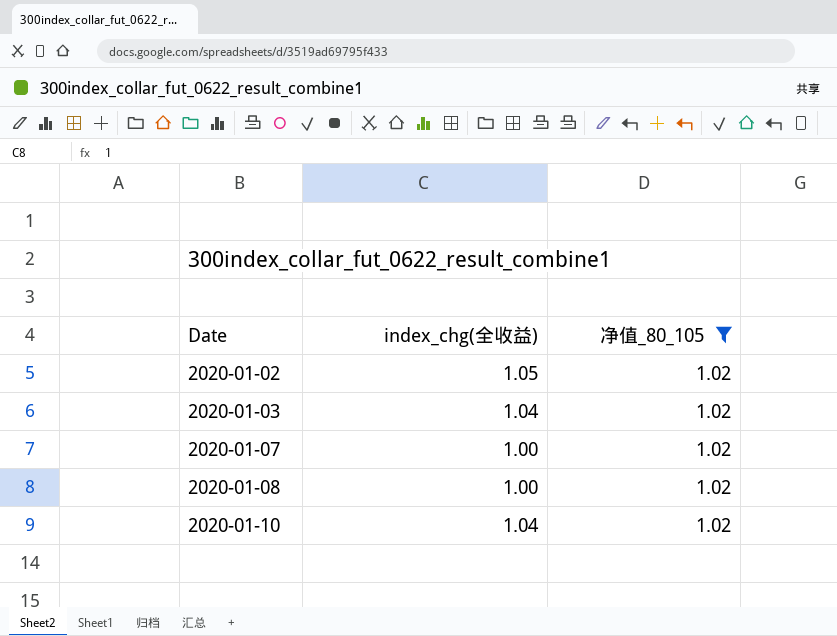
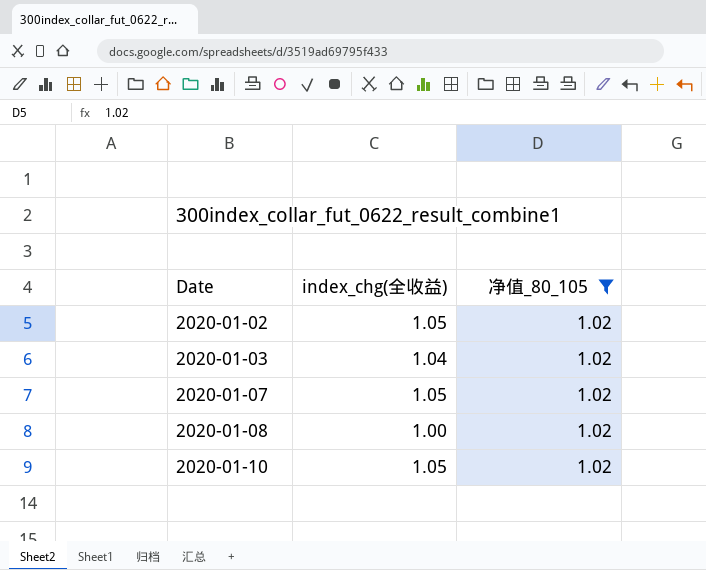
2020-01-07 | index_chg(全收益): 1.00 -> 1.05
2020-01-10 | index_chg(全收益): 1.04 -> 1.05

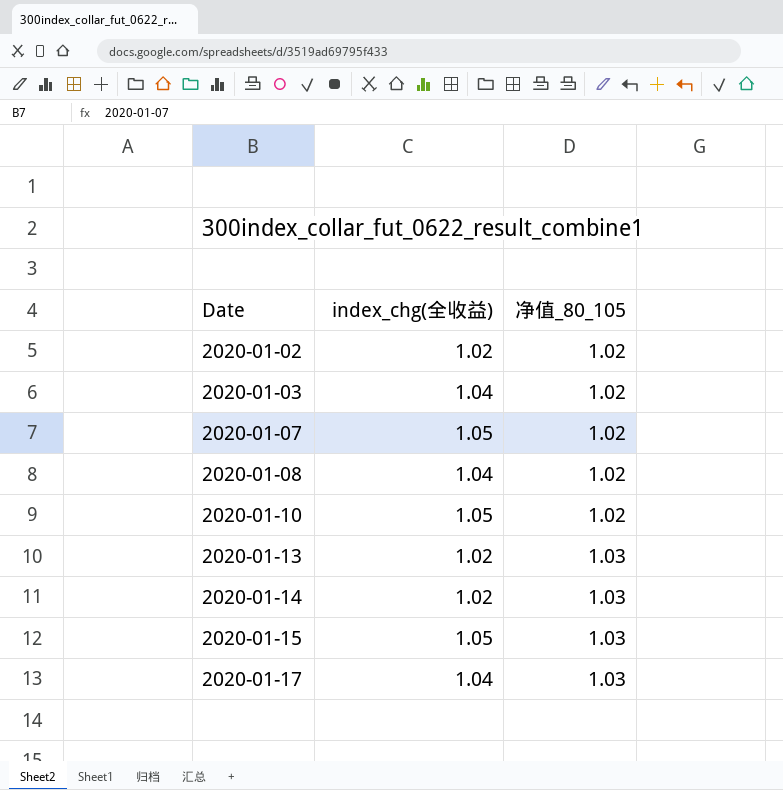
filter: 净值_80_105 = 1.02 -> none
2020-01-02 | index_chg(全收益): 1.05 -> 1.02
2020-01-08 | index_chg(全收益): 1.00 -> 1.04

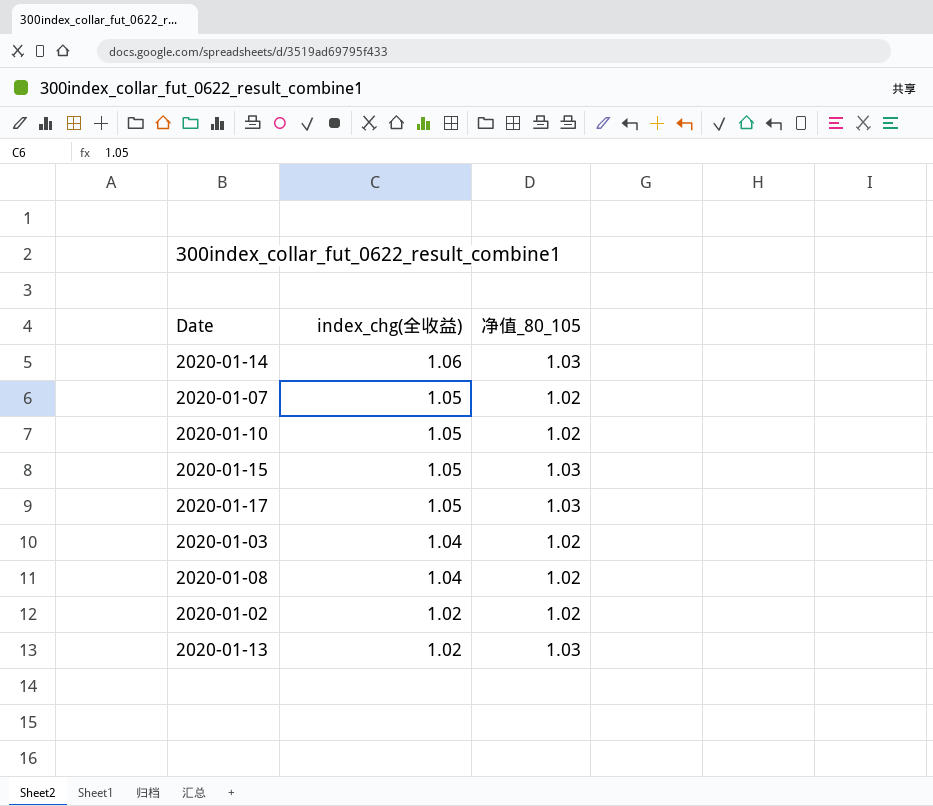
row order: Date ascending -> index_chg(全收益) descending
2020-01-14 | index_chg(全收益): 1.02 -> 1.06
2020-01-17 | index_chg(全收益): 1.04 -> 1.05

